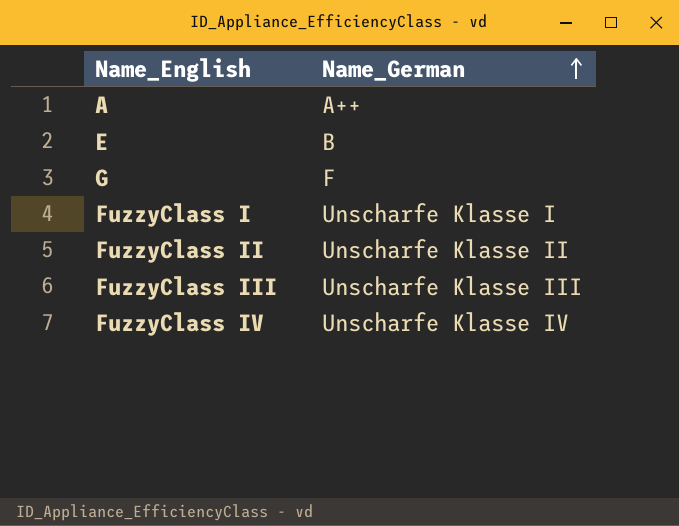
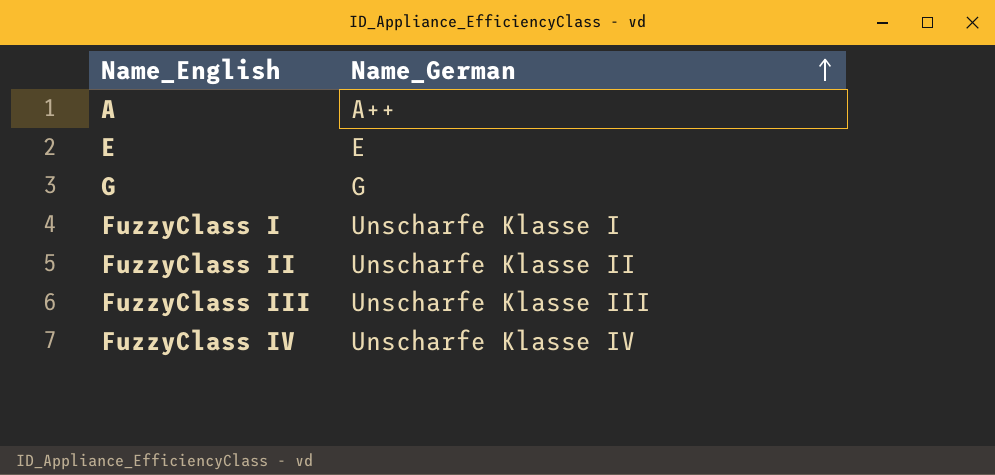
E | Name_German: B -> E
G | Name_German: F -> G

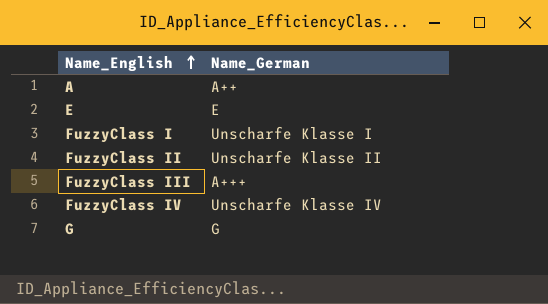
row order: Name_German ascending -> Name_English ascending
FuzzyClass III | Name_German: Unscharfe Klasse III -> A+++

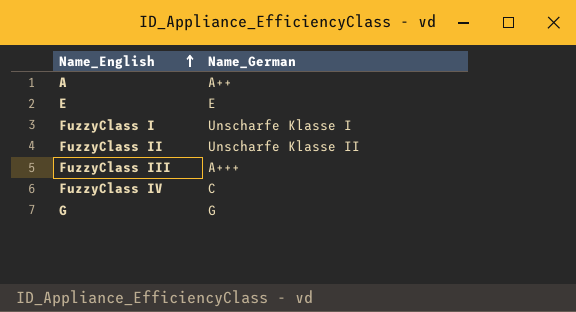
FuzzyClass IV | Name_German: Unscharfe Klasse IV -> C

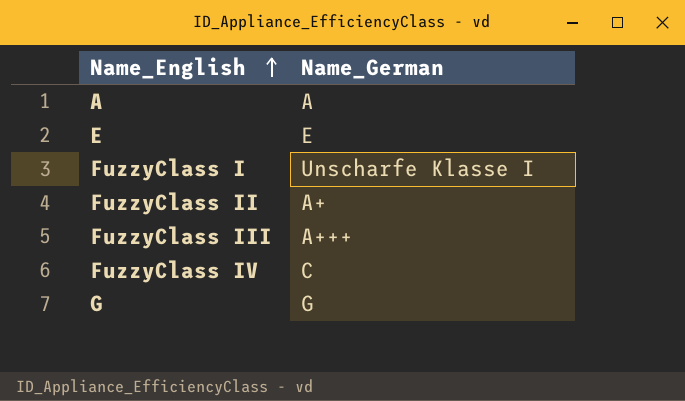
A | Name_German: A++ -> A
FuzzyClass II | Name_German: Unscharfe Klasse II -> A+

